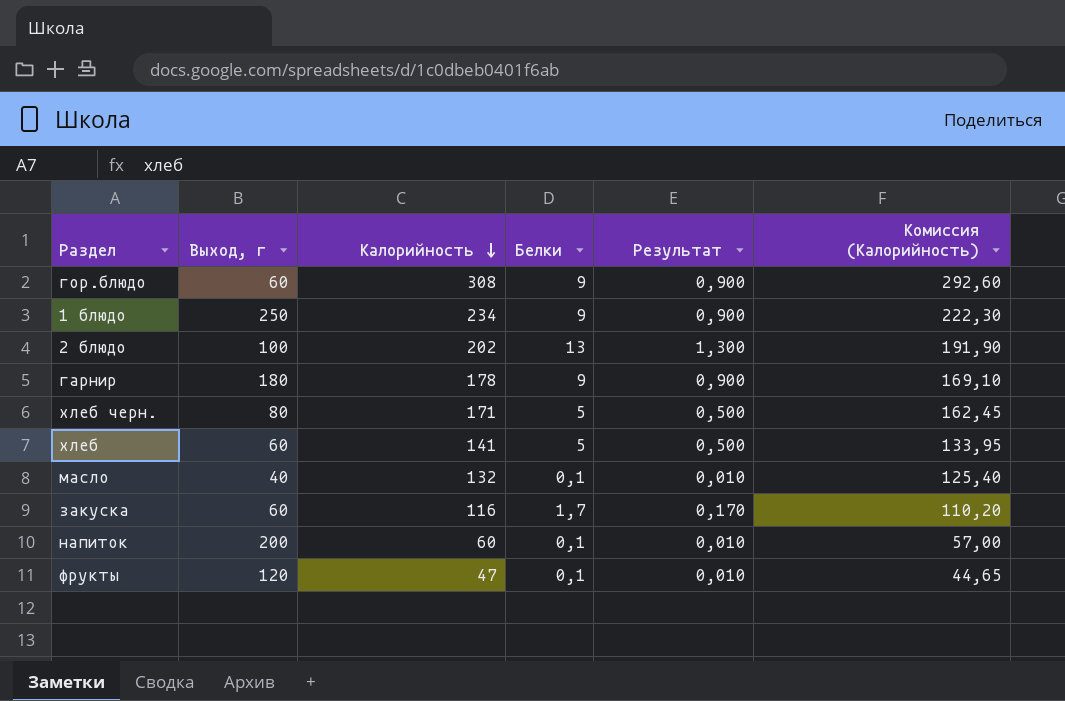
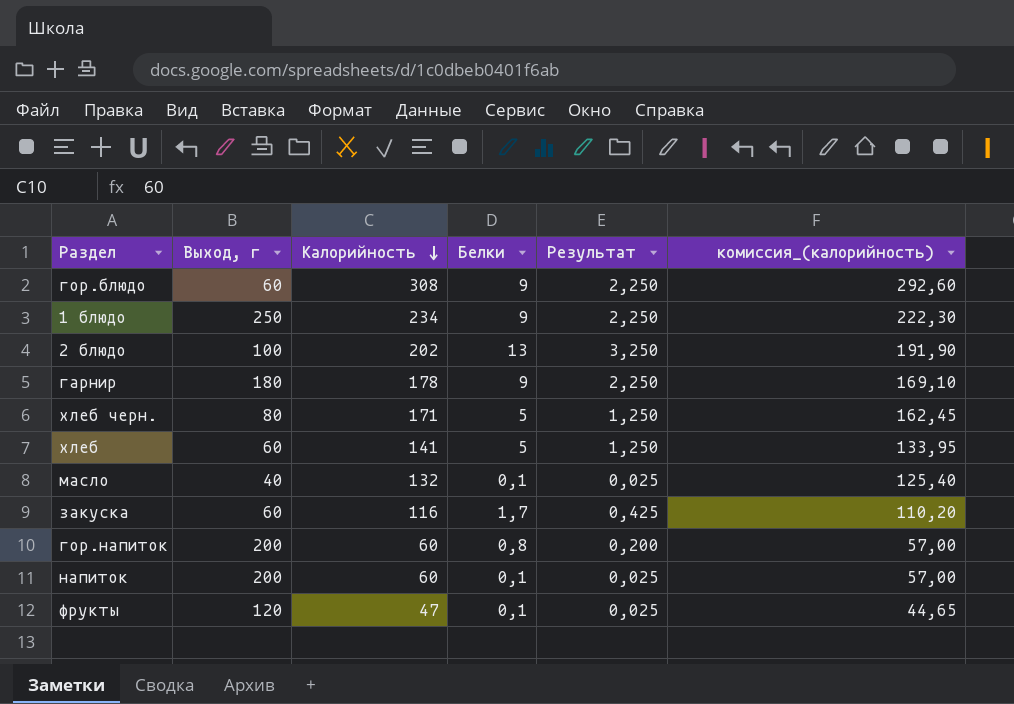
column Результат | formula: [Белки] * 0,1 -> [Белки] * 0,25
column name: Комиссия (Калорийность) -> комиссия_(калорийность)
row гор.напиток: none -> 200 | 60 | 0,8 | 0,200 | 57,00

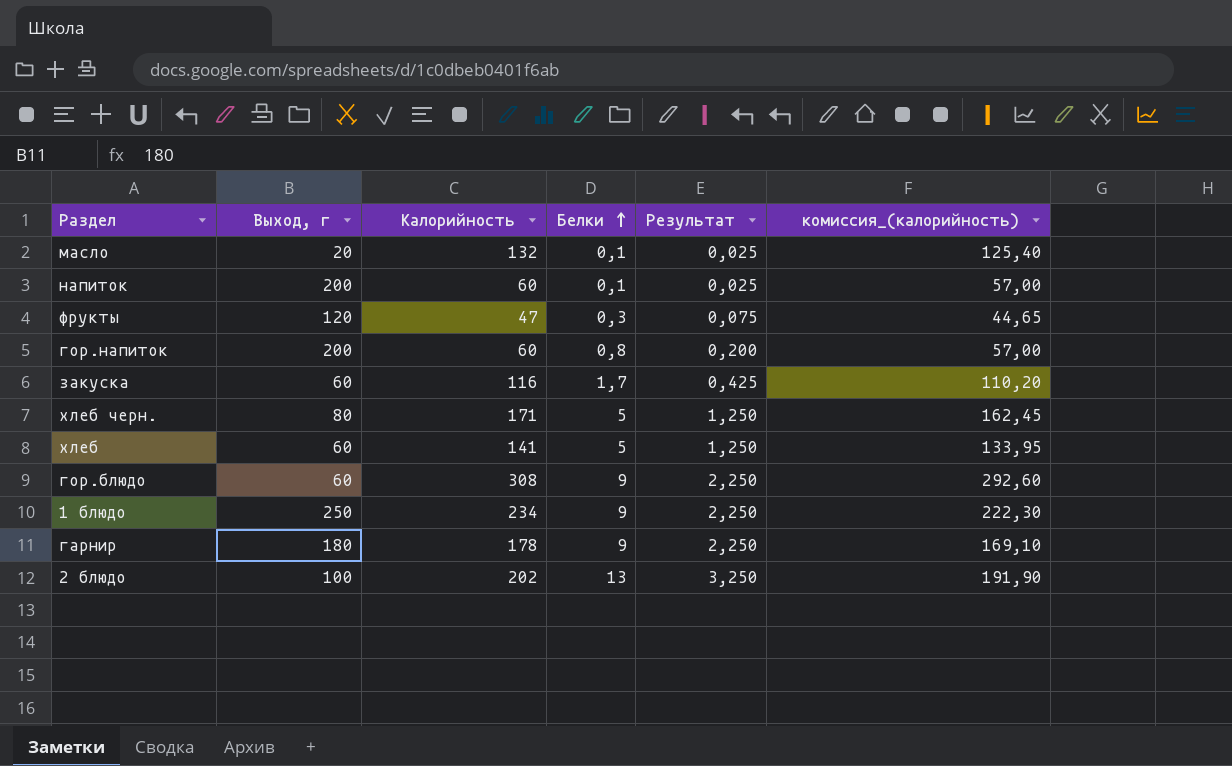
row order: Калорийность descending -> Белки ascending
масло | Выход, г: 40 -> 20
фрукты | Белки: 0,1 -> 0,3
фрукты | Результат: 0,025 -> 0,075

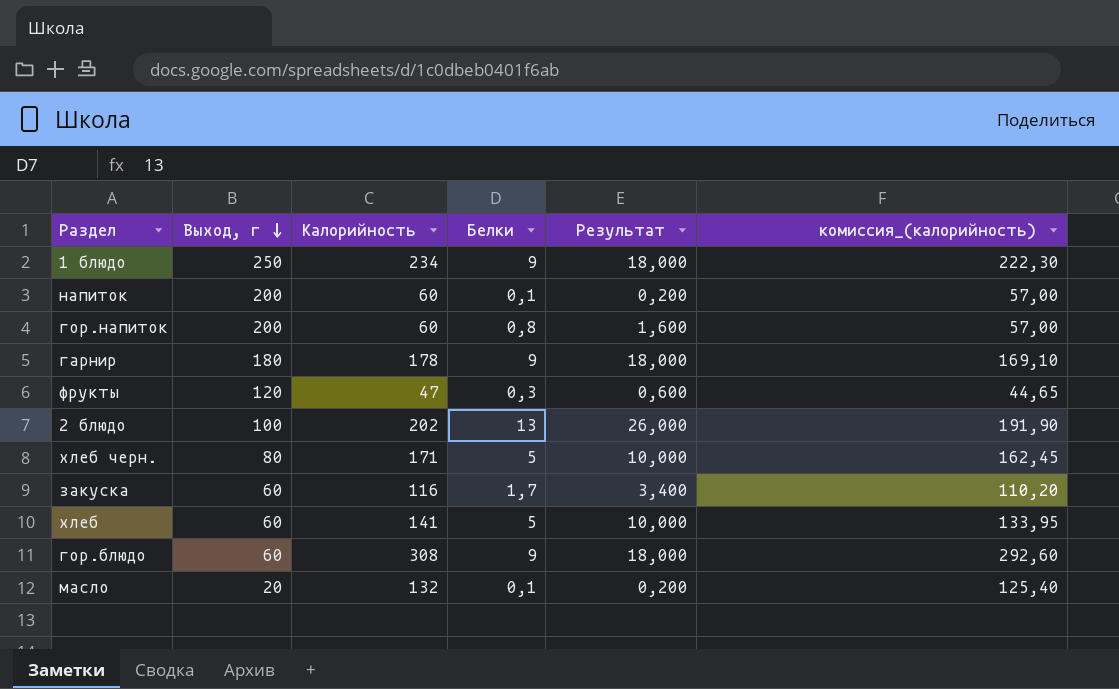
row order: Белки ascending -> Выход, г descending
column Результат | formula: [Белки] * 0,25 -> [Белки] * 2

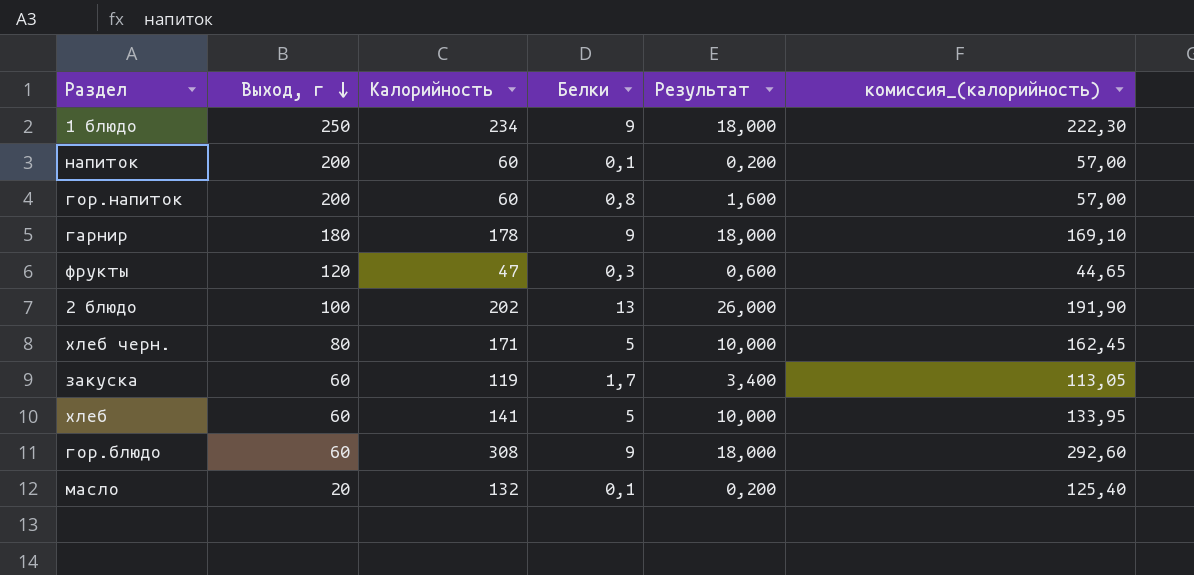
закуска | Калорийность: 116 -> 119
закуска | комиссия_(калорийность): 110,20 -> 113,05

